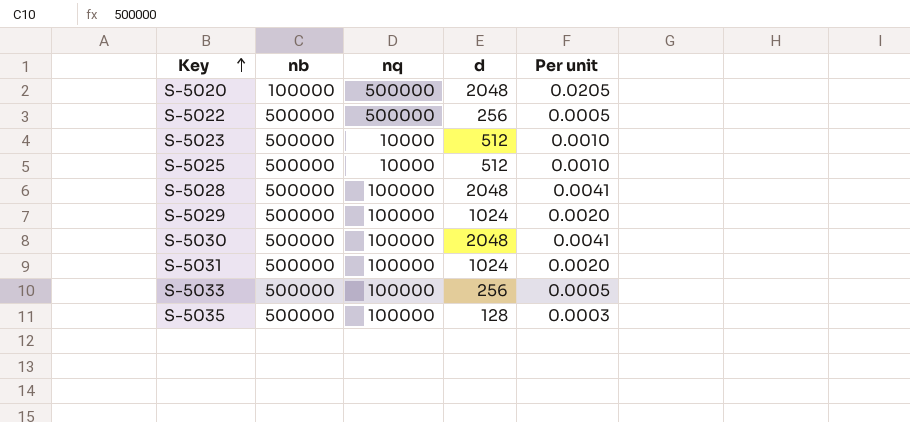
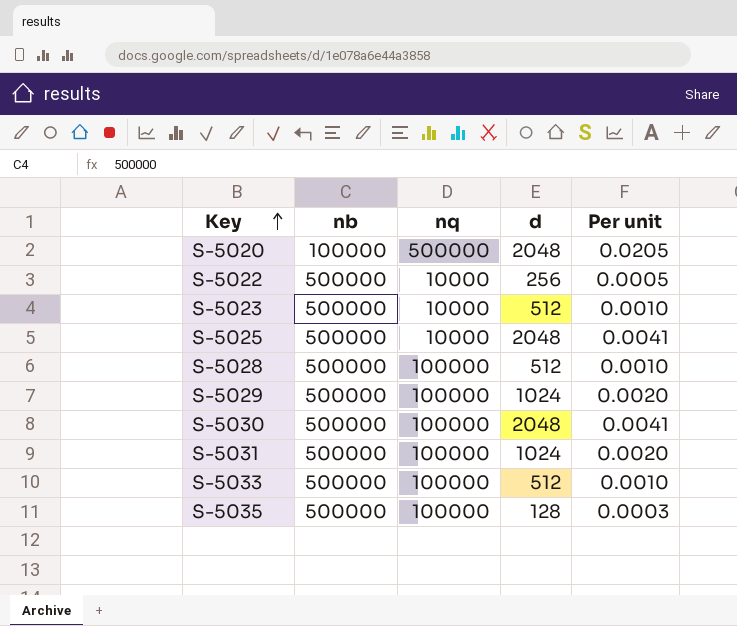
S-5022 | nq: 500000 -> 10000
S-5025 | d: 512 -> 2048
S-5025 | Per unit: 0.0010 -> 0.0041
S-5028 | d: 2048 -> 512
S-5028 | Per unit: 0.0041 -> 0.0010
S-5033 | d: 256 -> 512
S-5033 | Per unit: 0.0005 -> 0.0010

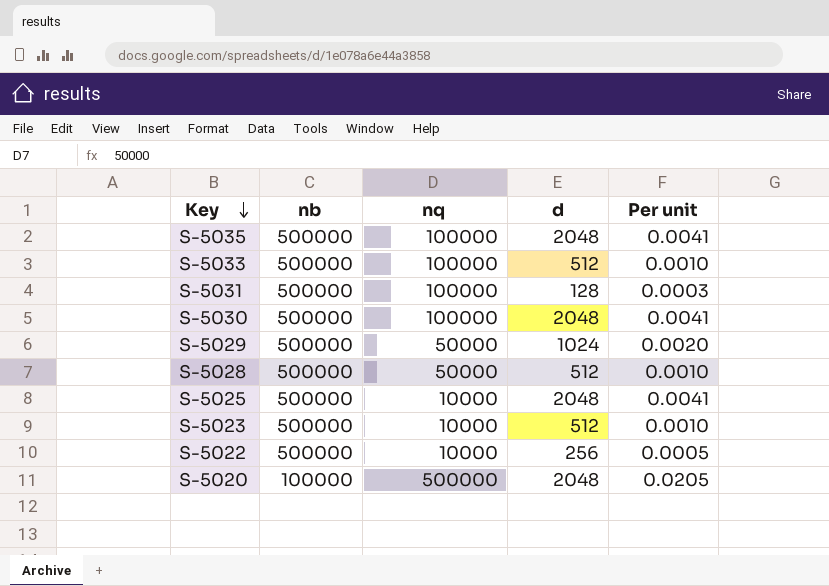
row order: Key ascending -> Key descending
S-5035 | d: 128 -> 2048
S-5035 | Per unit: 0.0003 -> 0.0041
S-5031 | d: 1024 -> 128
S-5031 | Per unit: 0.0020 -> 0.0003
S-5029 | nq: 100000 -> 50000
S-5028 | nq: 100000 -> 50000

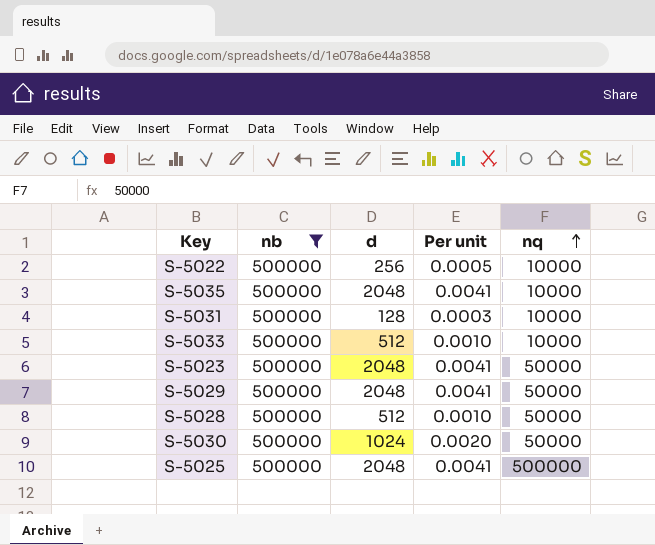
filter: none -> nb = 500000
row order: Key descending -> nq ascending
column nq | position: 3 -> 5
S-5035 | nq: 100000 -> 10000
S-5031 | nq: 100000 -> 10000
S-5033 | nq: 100000 -> 10000
S-5023 | d: 512 -> 2048
S-5023 | Per unit: 0.0010 -> 0.0041
S-5023 | nq: 10000 -> 50000
S-5029 | d: 1024 -> 2048
S-5029 | Per unit: 0.0020 -> 0.0041
S-5030 | d: 2048 -> 1024
S-5030 | Per unit: 0.0041 -> 0.0020
S-5030 | nq: 100000 -> 50000
S-5025 | nq: 10000 -> 500000

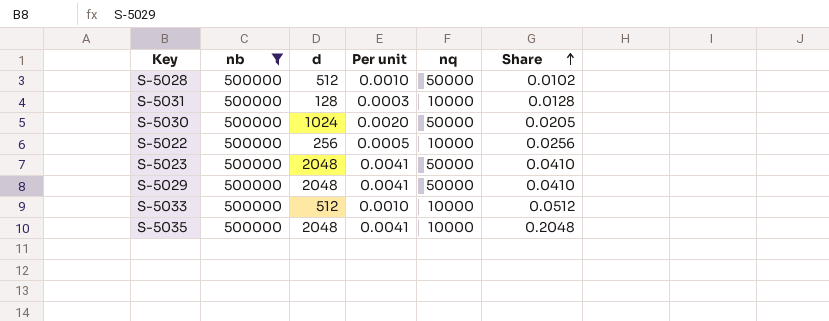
row order: nq ascending -> Share ascending
column Share | formula: none -> [d] / [nq]
row S-5025: 500000 | 2048 | 0.0041 | 500000 -> none

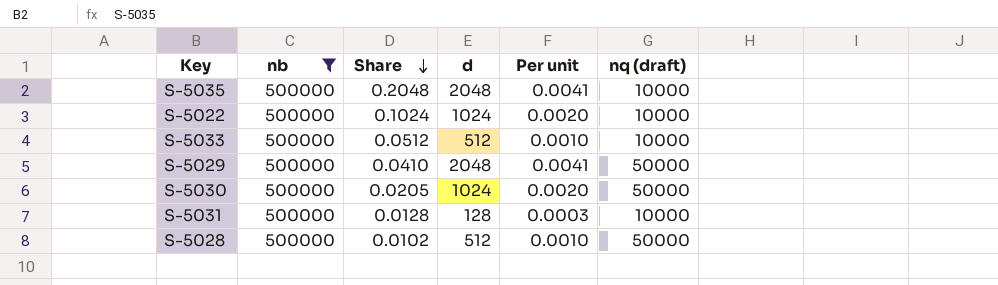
row order: Share ascending -> Share descending
column Share | position: 6 -> 3
column name: nq -> nq (draft)
row S-5023: 500000 | 2048 | 0.0041 | 50000 | 0.0410 -> none
S-5022 | Share: 0.0256 -> 0.1024
S-5022 | d: 256 -> 1024
S-5022 | Per unit: 0.0005 -> 0.0020

